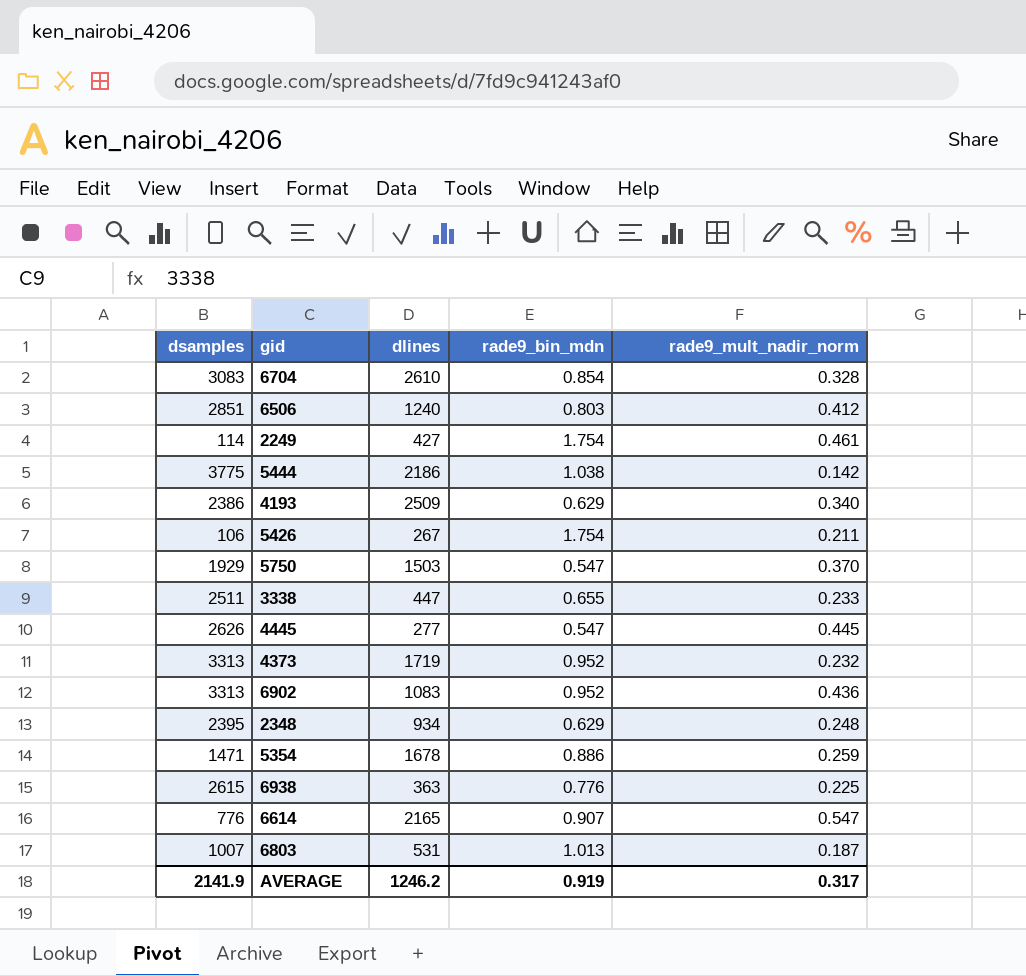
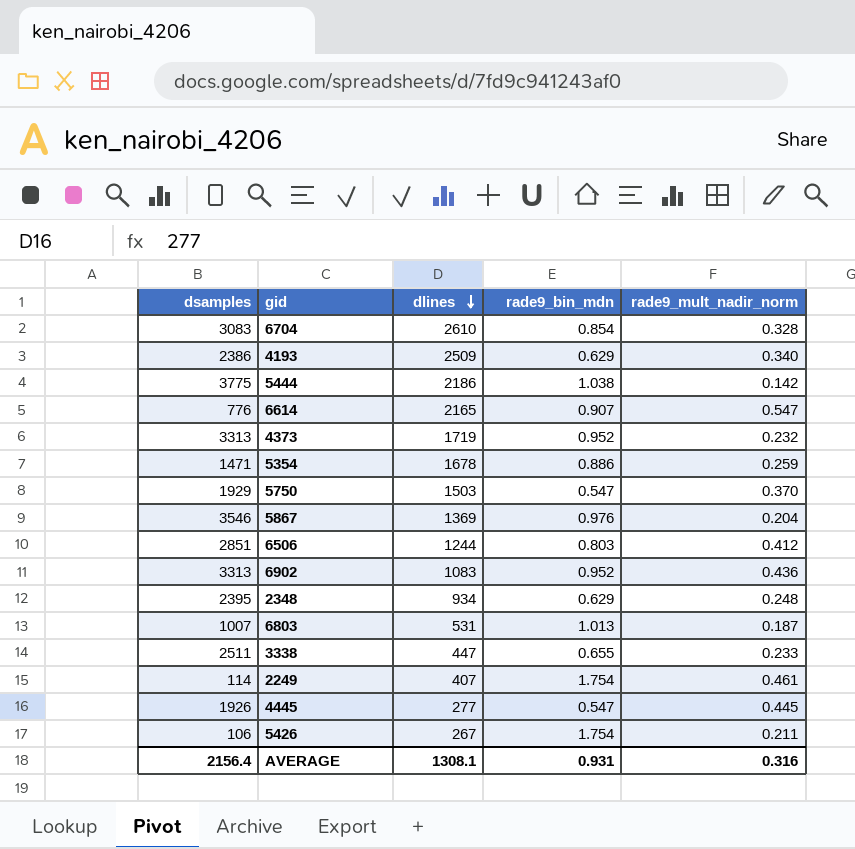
row order: none -> dlines descending
row 6938: 2615 | 363 | 0.776 | 0.225 -> none
row 5867: none -> 3546 | 1369 | 0.976 | 0.204
6506 | dlines: 1240 -> 1244
2249 | dlines: 427 -> 407
4445 | dsamples: 2626 -> 1926
AVERAGE | dsamples: 2141.9 -> 2156.4
AVERAGE | dlines: 1246.2 -> 1308.1
AVERAGE | rade9_bin_mdn: 0.919 -> 0.931
AVERAGE | rade9_mult_nadir_norm: 0.317 -> 0.316

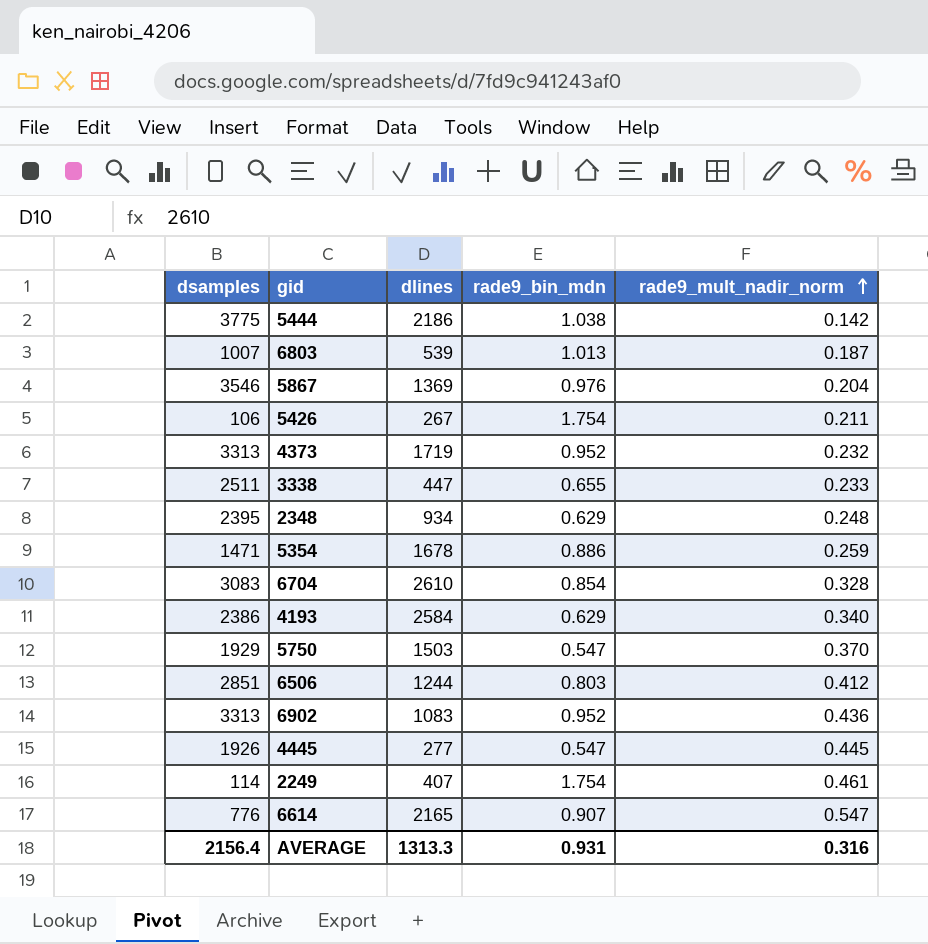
row order: dlines descending -> rade9_mult_nadir_norm ascending
6803 | dlines: 531 -> 539
4193 | dlines: 2509 -> 2584
AVERAGE | dlines: 1308.1 -> 1313.3

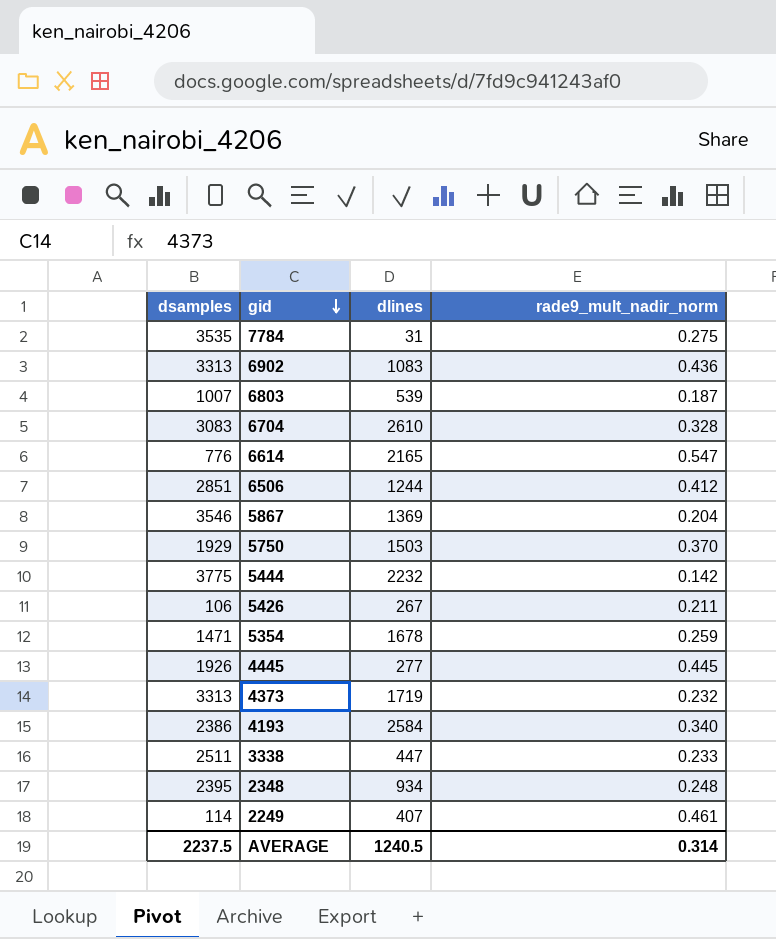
row order: rade9_mult_nadir_norm ascending -> gid descending
column rade9_bin_mdn | position: 4 -> none
row 7784: none -> 3535 | 31 | 0.275
5444 | dlines: 2186 -> 2232
AVERAGE | dsamples: 2156.4 -> 2237.5
AVERAGE | dlines: 1313.3 -> 1240.5
AVERAGE | rade9_mult_nadir_norm: 0.316 -> 0.314

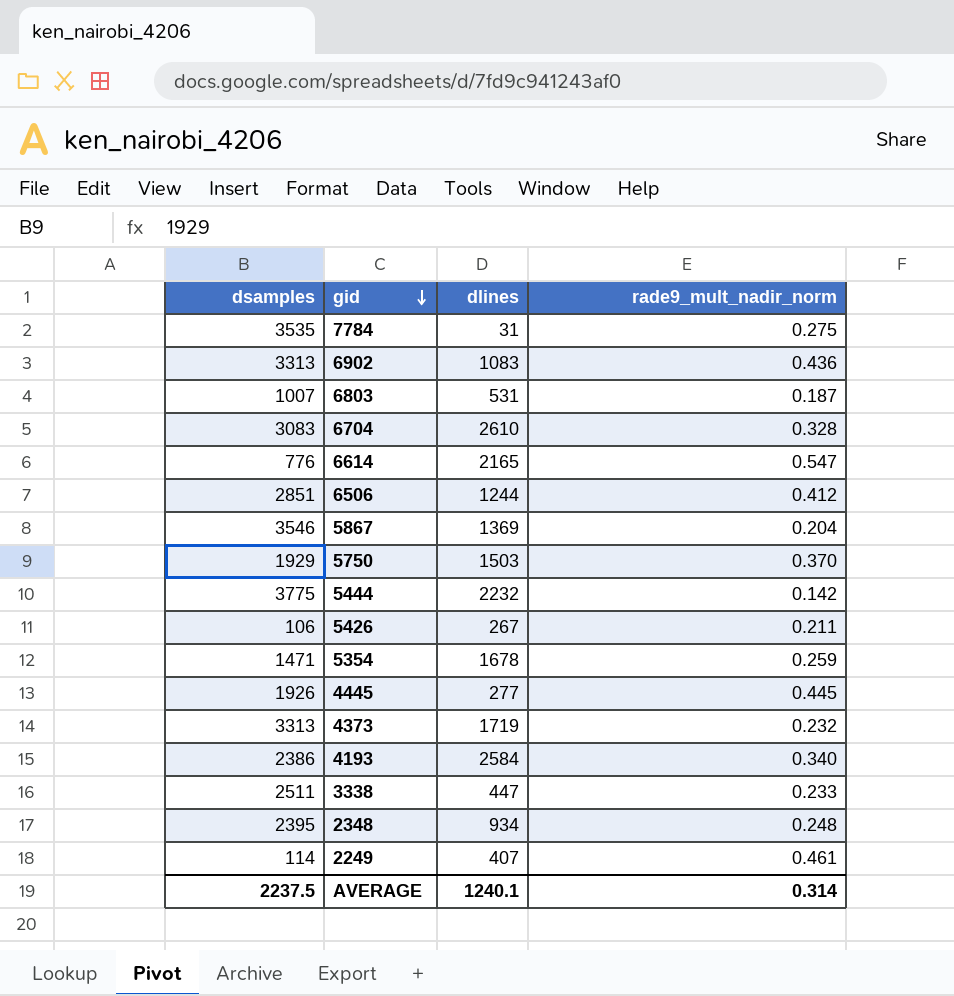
6803 | dlines: 539 -> 531
AVERAGE | dlines: 1240.5 -> 1240.1

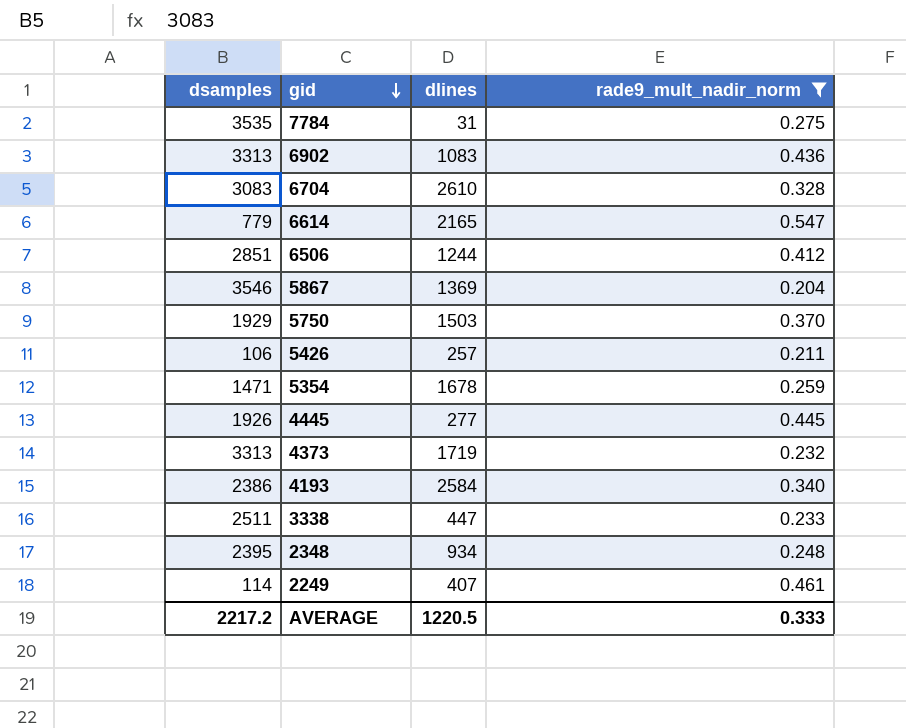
filter: none -> rade9_mult_nadir_norm >= 0.204
6614 | dsamples: 776 -> 779
5426 | dlines: 267 -> 257
AVERAGE | dsamples: 2237.5 -> 2217.2
AVERAGE | dlines: 1240.1 -> 1220.5
AVERAGE | rade9_mult_nadir_norm: 0.314 -> 0.333

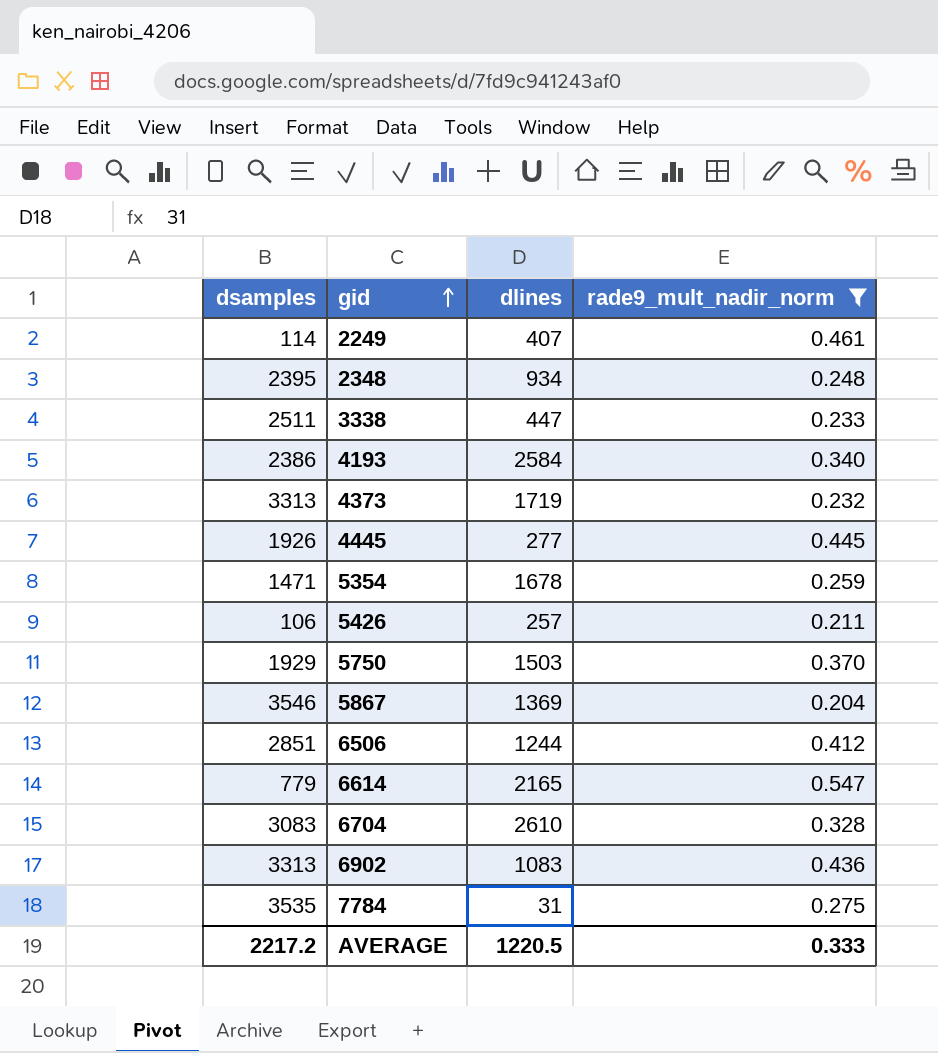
row order: gid descending -> gid ascending

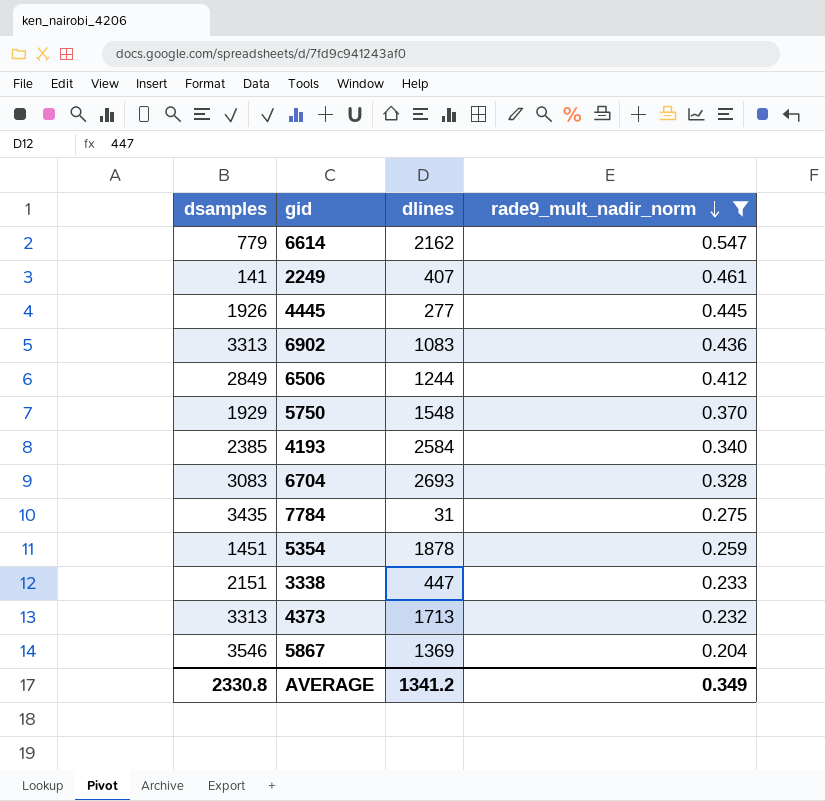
row order: gid ascending -> rade9_mult_nadir_norm descending
row 2348: 2395 | 934 | 0.248 -> none
row 5426: 106 | 257 | 0.211 -> none
6614 | dlines: 2165 -> 2162
2249 | dsamples: 114 -> 141
6506 | dsamples: 2851 -> 2849
5750 | dlines: 1503 -> 1548
4193 | dsamples: 2386 -> 2385
6704 | dlines: 2610 -> 2693
7784 | dsamples: 3535 -> 3435
5354 | dsamples: 1471 -> 1451
5354 | dlines: 1678 -> 1878
3338 | dsamples: 2511 -> 2151
4373 | dlines: 1719 -> 1713
AVERAGE | dsamples: 2217.2 -> 2330.8
AVERAGE | dlines: 1220.5 -> 1341.2
AVERAGE | rade9_mult_nadir_norm: 0.333 -> 0.349

